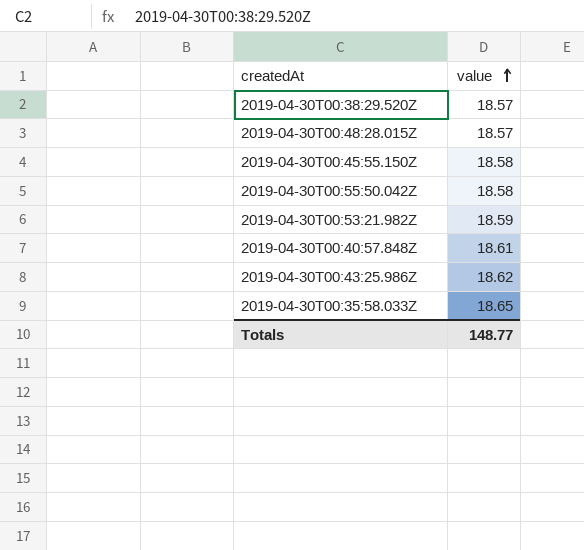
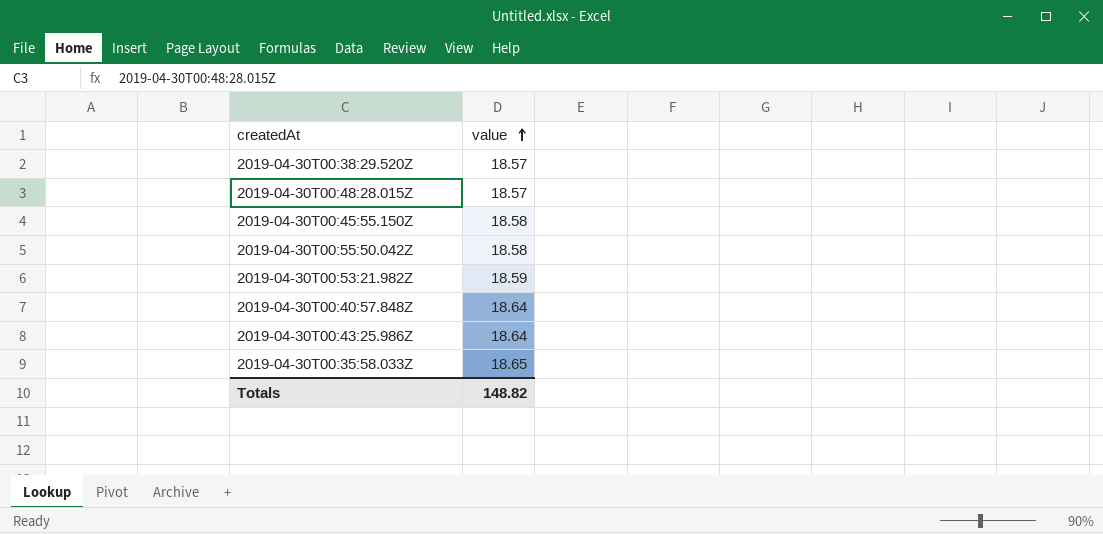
2019-04-30T00:40:57.848Z | value: 18.61 -> 18.64
2019-04-30T00:43:25.986Z | value: 18.62 -> 18.64
Totals | value: 148.77 -> 148.82

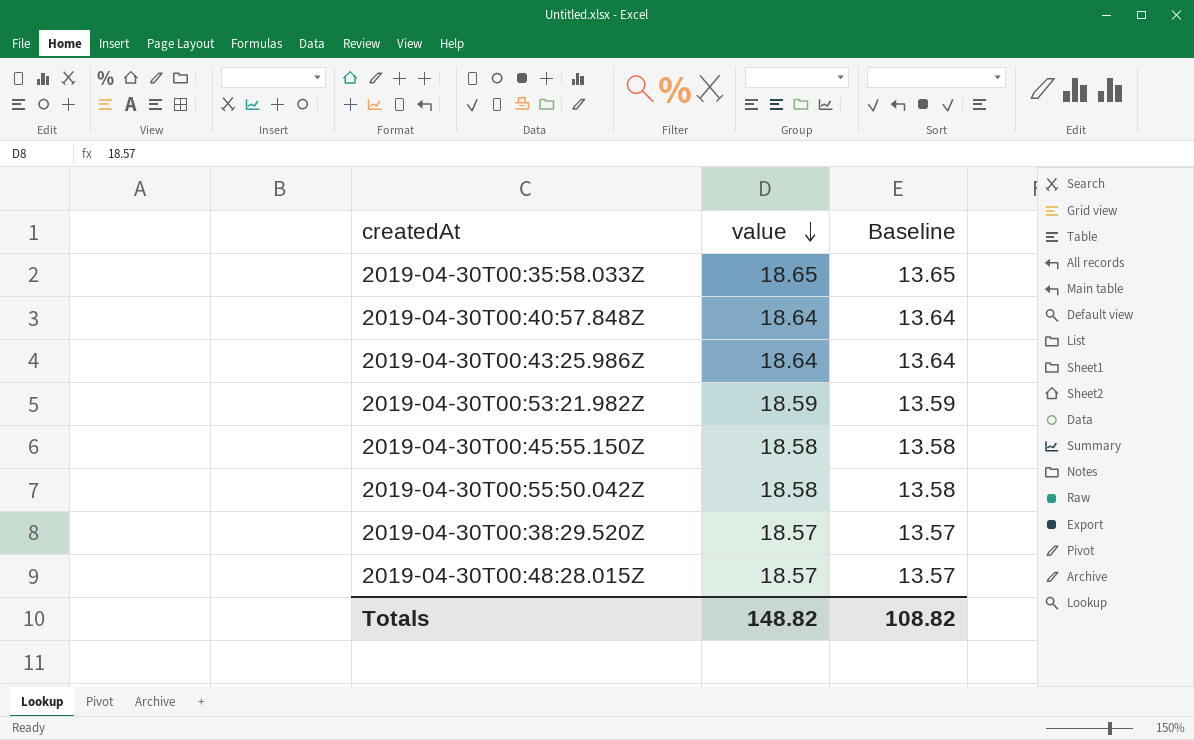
row order: value ascending -> value descending
column Baseline | formula: none -> [value] - 5

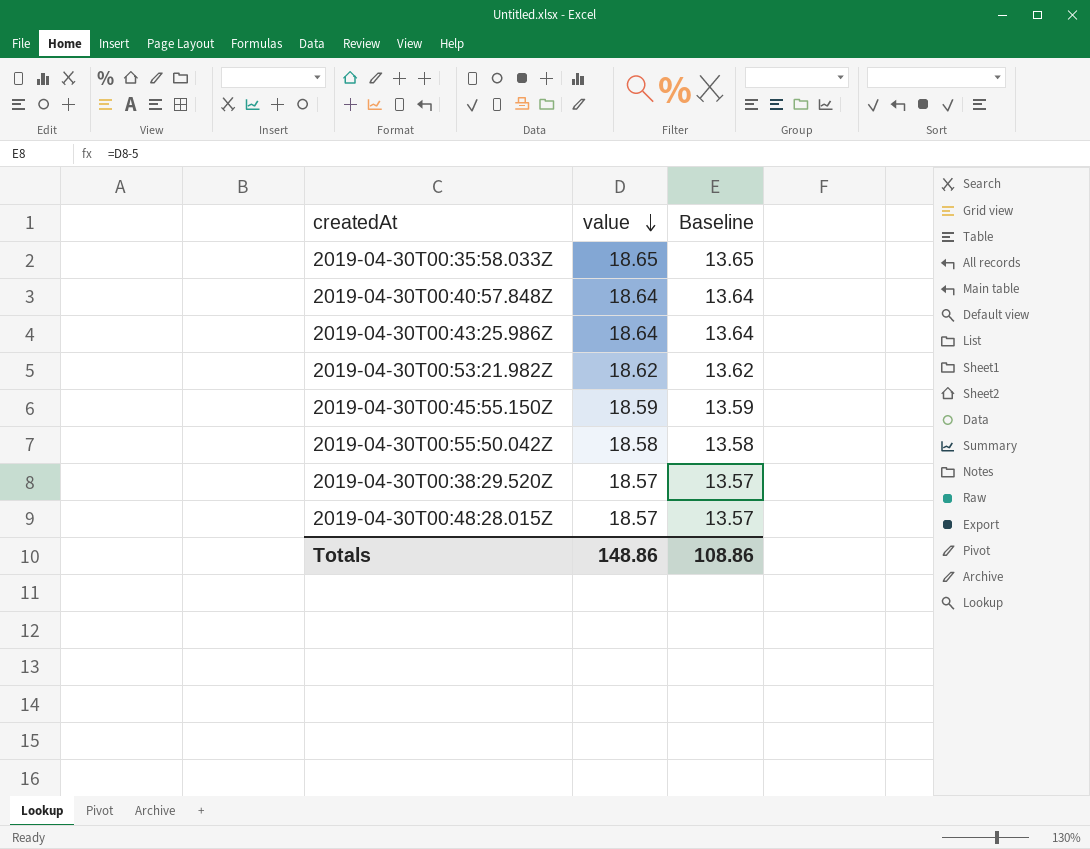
2019-04-30T00:53:21.982Z | value: 18.59 -> 18.62
2019-04-30T00:53:21.982Z | Baseline: 13.59 -> 13.62
2019-04-30T00:45:55.150Z | value: 18.58 -> 18.59
2019-04-30T00:45:55.150Z | Baseline: 13.58 -> 13.59
Totals | value: 148.82 -> 148.86
Totals | Baseline: 108.82 -> 108.86

